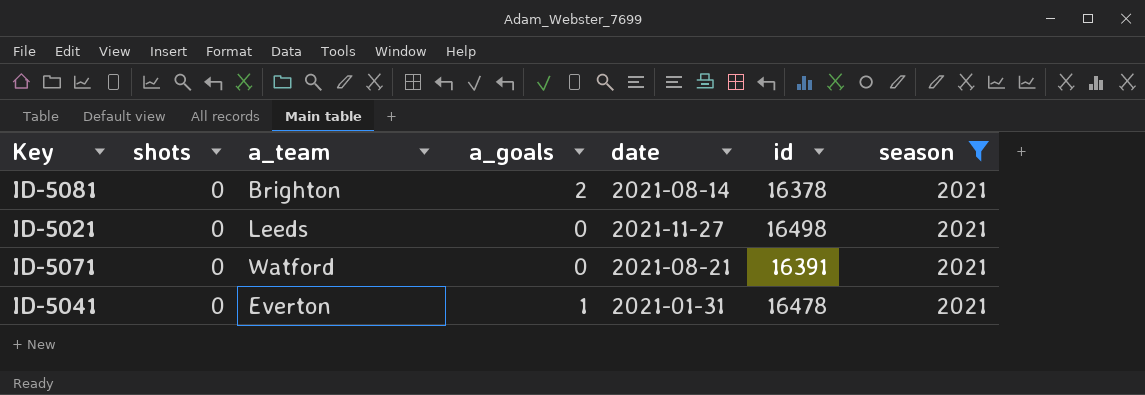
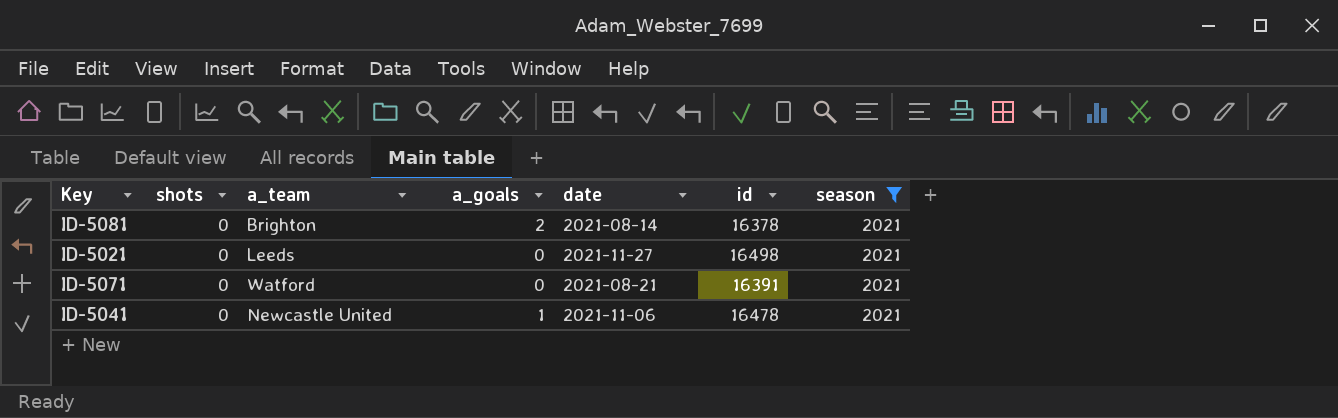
ID-5041 | a_team: Everton -> Newcastle United
ID-5041 | date: 2021-01-31 -> 2021-11-06

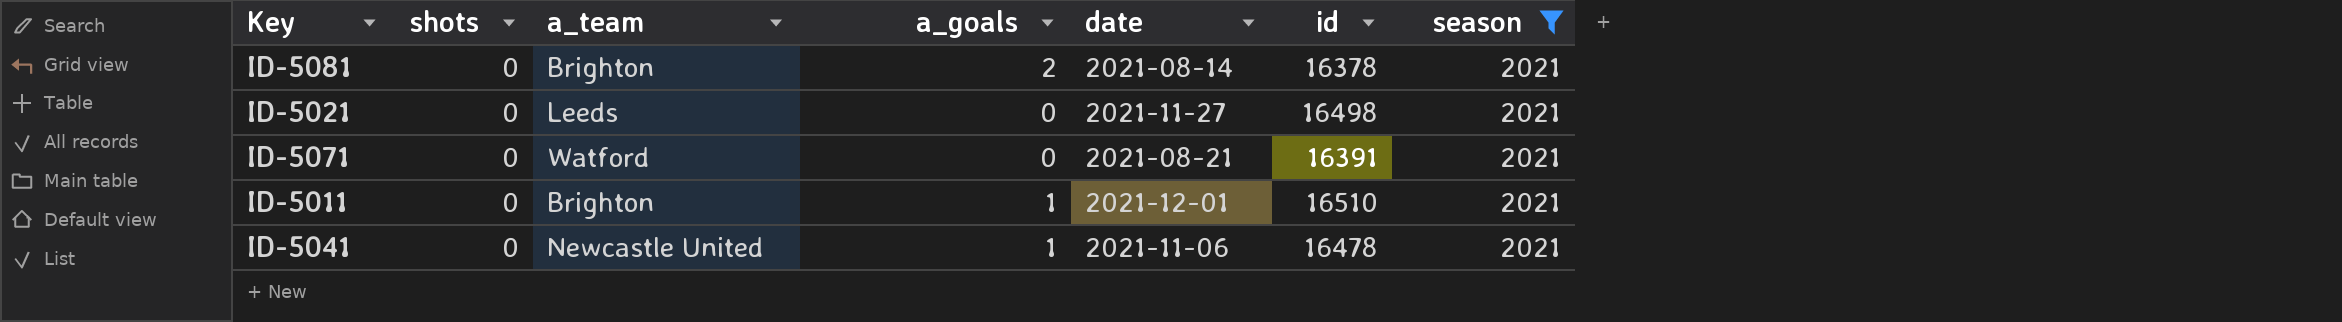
row ID-5011: none -> 0 | Brighton | 1 | 2021-12-01 | 16510 | 2021

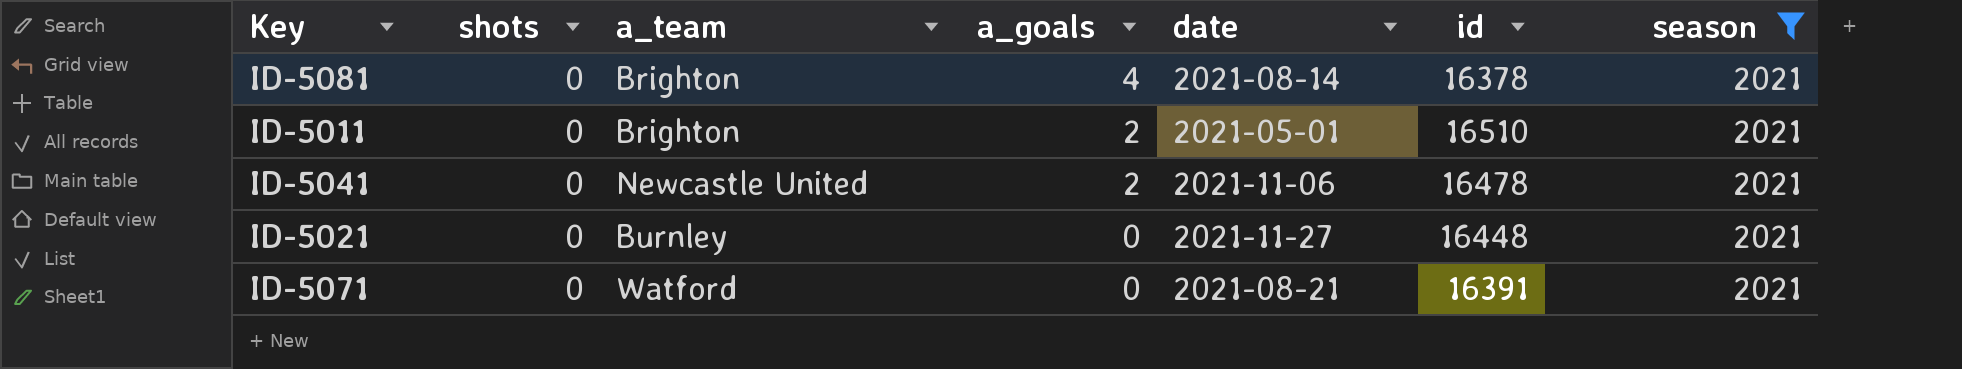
row order: none -> a_goals descending
ID-5081 | a_goals: 2 -> 4
ID-5011 | a_goals: 1 -> 2
ID-5011 | date: 2021-12-01 -> 2021-05-01
ID-5041 | a_goals: 1 -> 2
ID-5021 | a_team: Leeds -> Burnley
ID-5021 | id: 16498 -> 16448

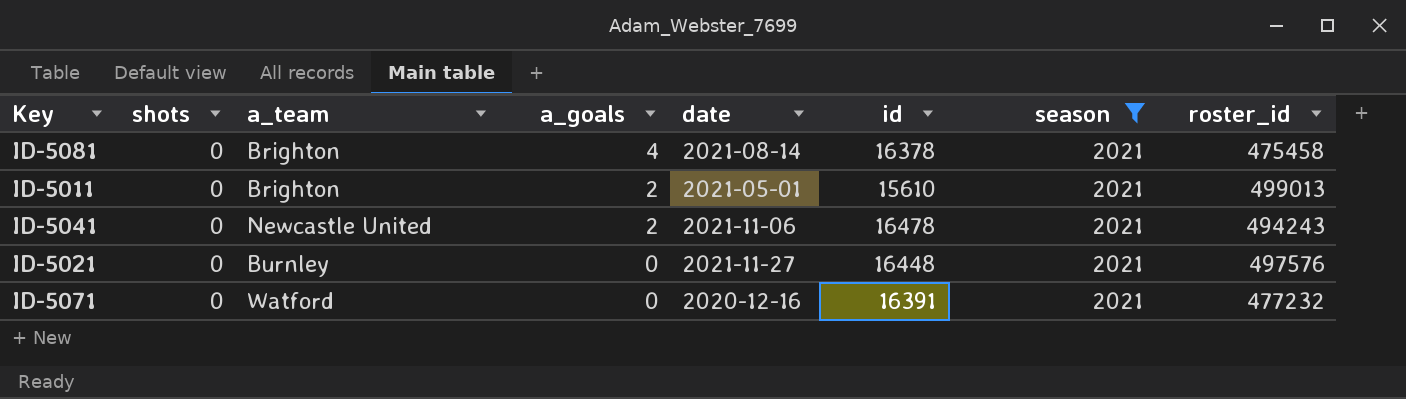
column roster_id | position: none -> 8
ID-5011 | id: 16510 -> 15610
ID-5071 | date: 2021-08-21 -> 2020-12-16

